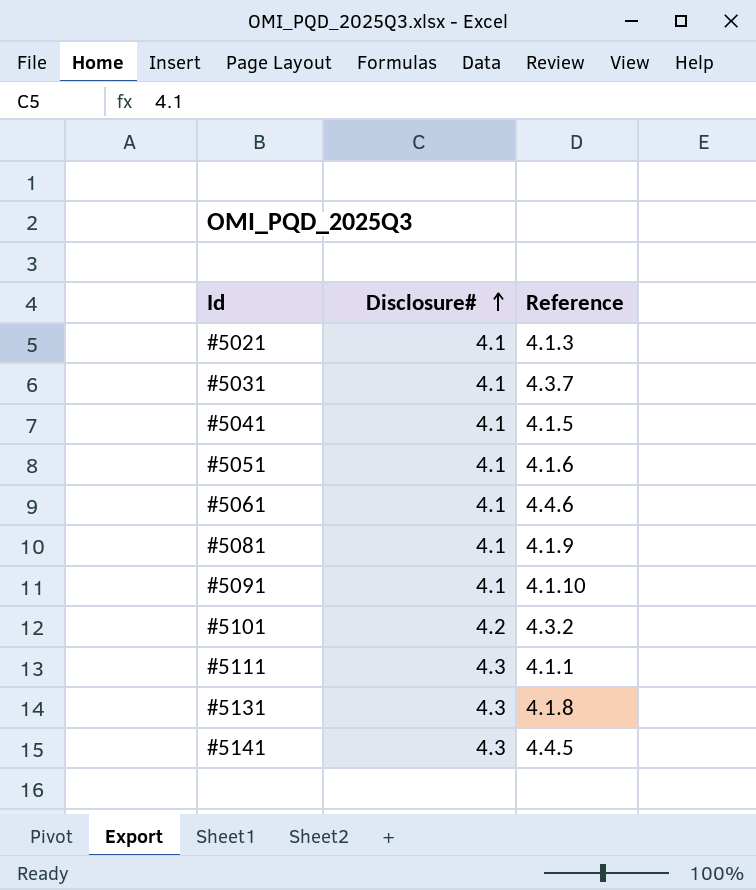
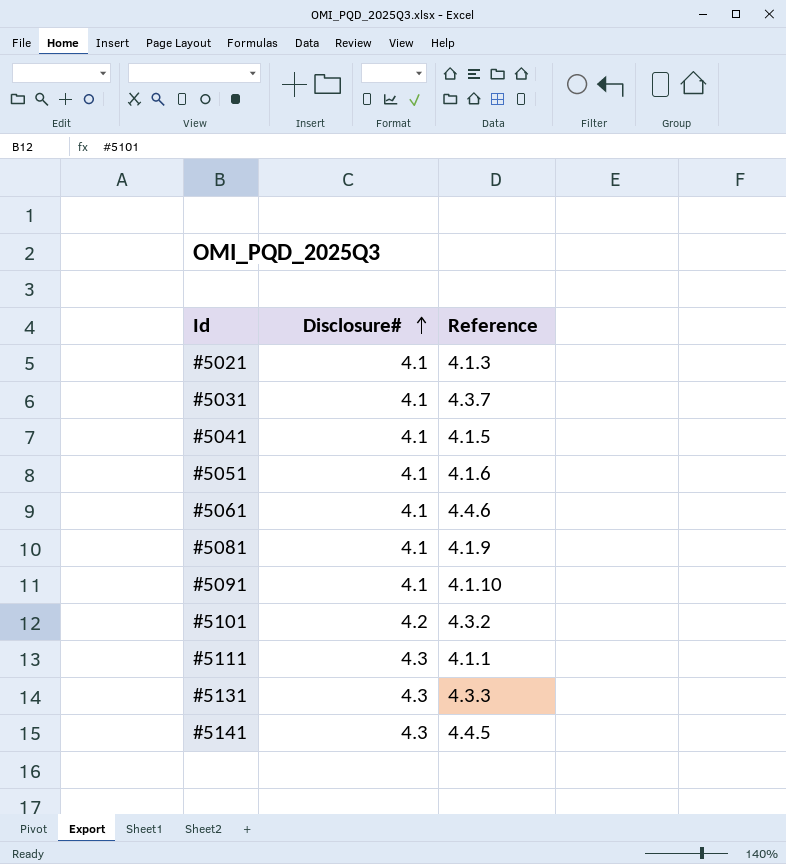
#5131 | Reference: 4.1.8 -> 4.3.3

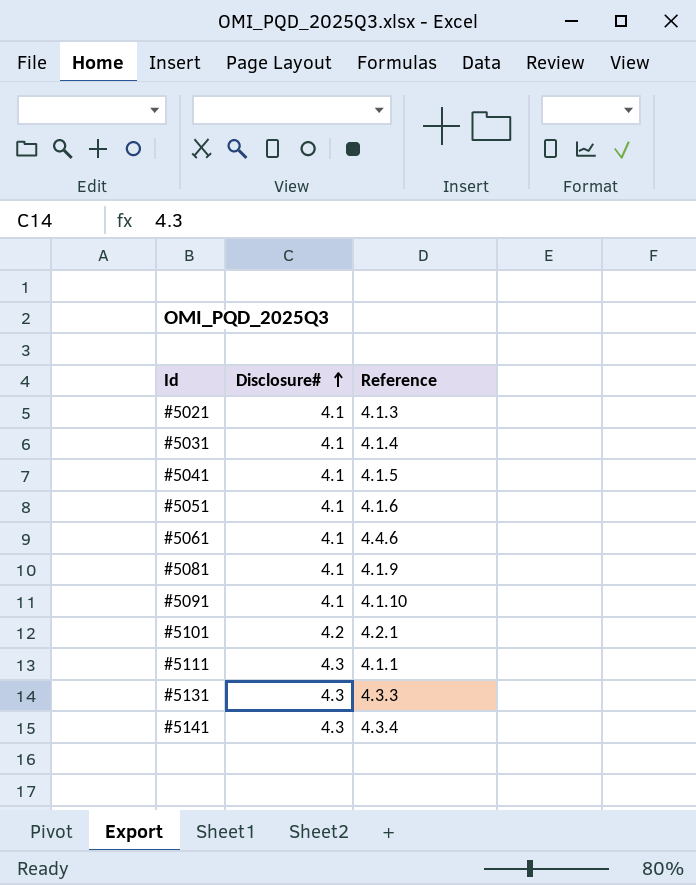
#5031 | Reference: 4.3.7 -> 4.1.4
#5101 | Reference: 4.3.2 -> 4.2.1
#5141 | Reference: 4.4.5 -> 4.3.4

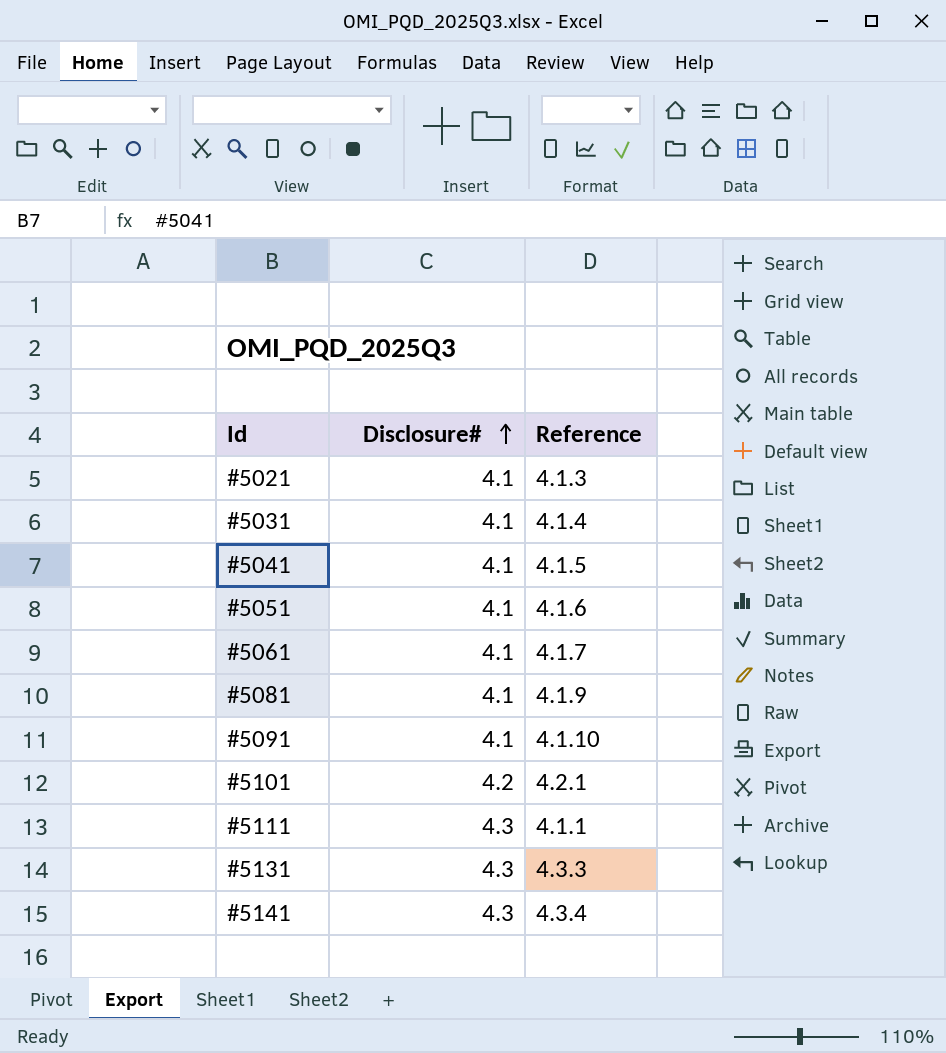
#5061 | Reference: 4.4.6 -> 4.1.7

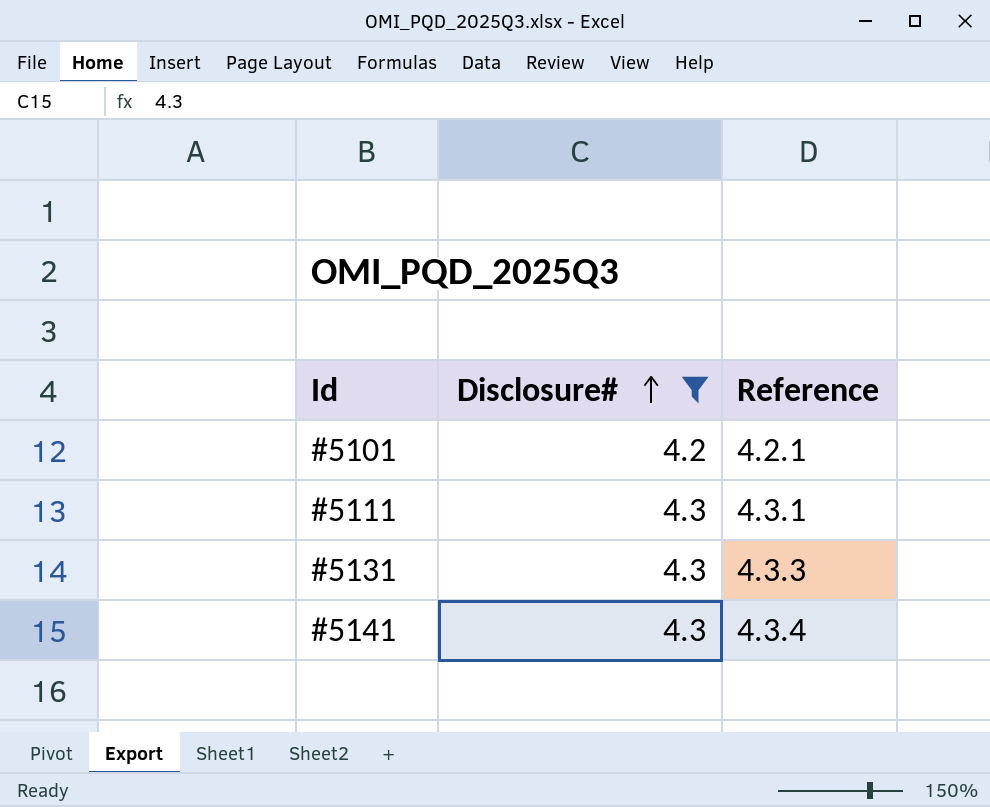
filter: none -> Disclosure# != 4.1
#5111 | Reference: 4.1.1 -> 4.3.1

